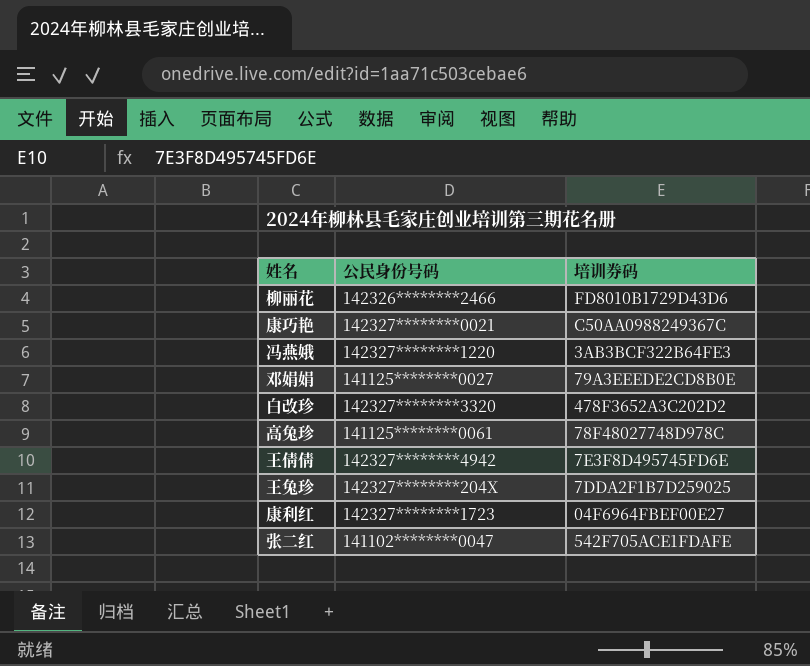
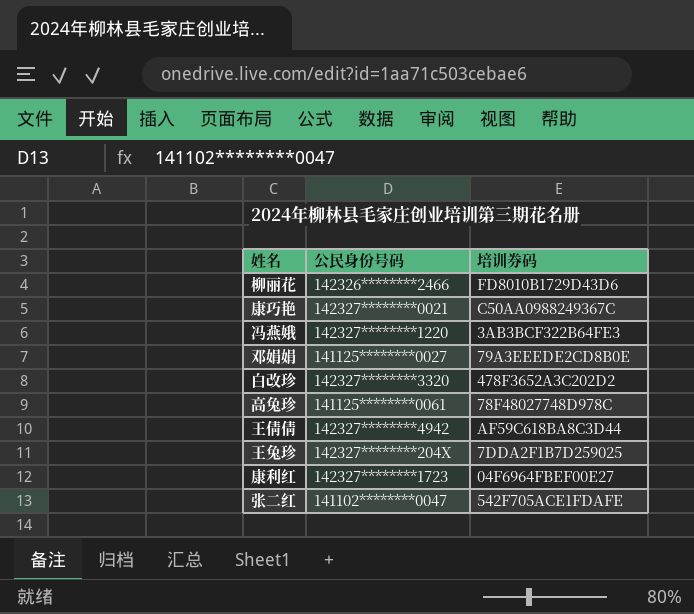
王倩倩 | 培训券码: 7E3F8D495745FD6E -> AF59C618BA8C3D44

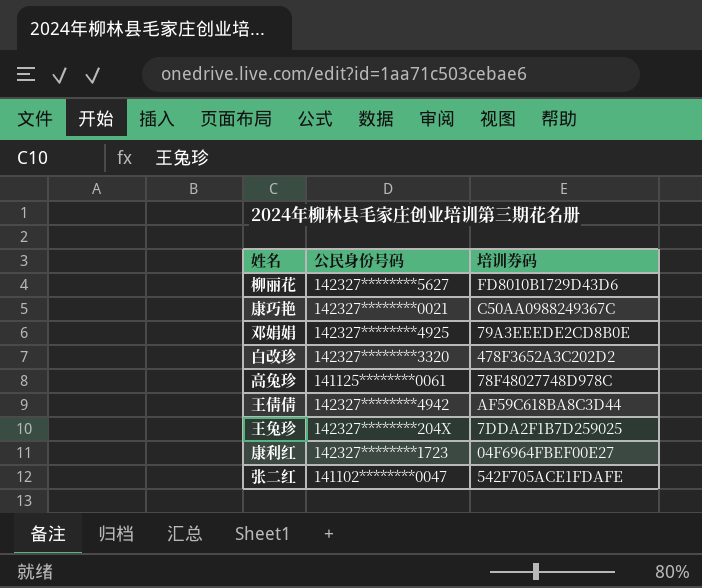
row 冯燕娥: 142327********1220 | 3AB3BCF322B64FE3 -> none
柳丽花 | 公民身份号码: 142326********2466 -> 142327********5627
邓娟娟 | 公民身份号码: 141125********0027 -> 142327********4925

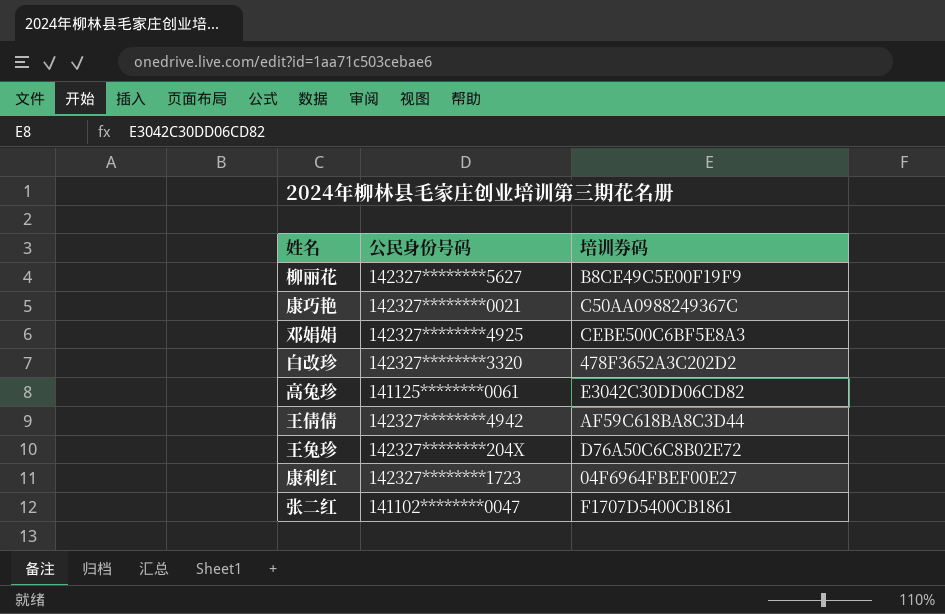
柳丽花 | 培训券码: FD8010B1729D43D6 -> B8CE49C5E00F19F9
邓娟娟 | 培训券码: 79A3EEEDE2CD8B0E -> CEBE500C6BF5E8A3
高兔珍 | 培训券码: 78F48027748D978C -> E3042C30DD06CD82
王兔珍 | 培训券码: 7DDA2F1B7D259025 -> D76A50C6C8B02E72
张二红 | 培训券码: 542F705ACE1FDAFE -> F1707D5400CB1861

